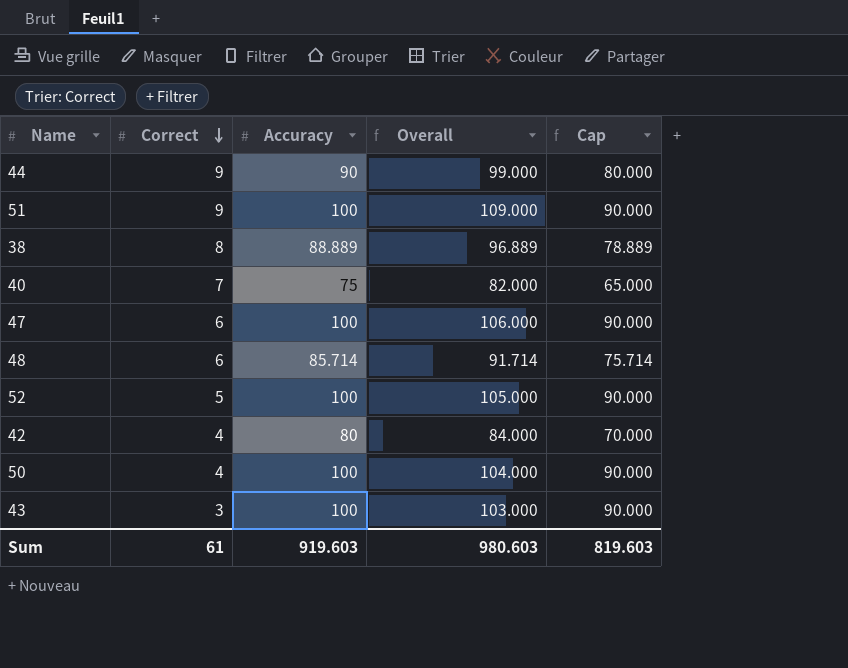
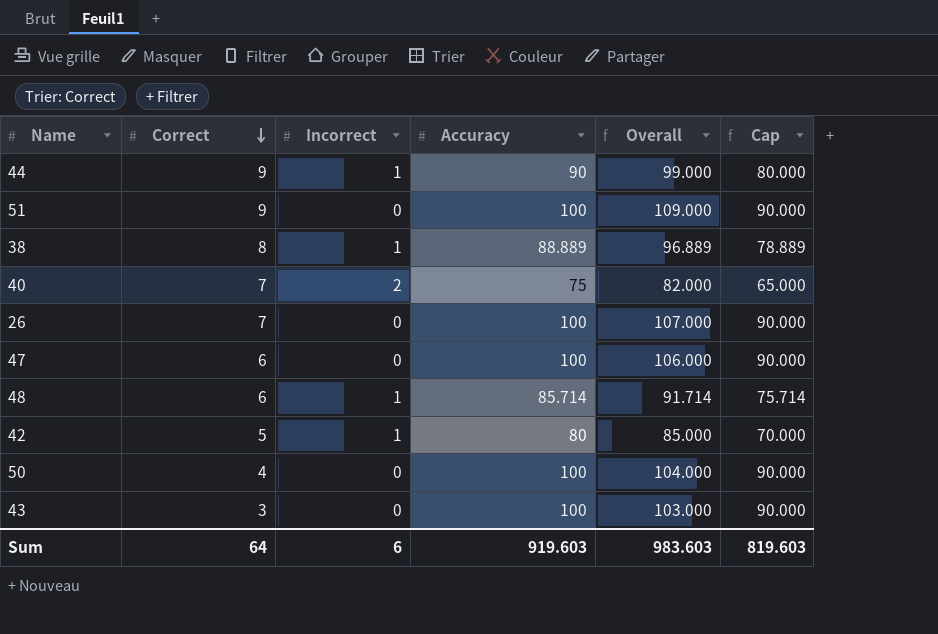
column Incorrect | position: none -> 3
row 52: 5 | 100 | 105.000 | 90.000 -> none
row 26: none -> 7 | 0 | 100 | 107.000 | 90.000
42 | Correct: 4 -> 5
42 | Overall: 84.000 -> 85.000
Sum | Correct: 61 -> 64
Sum | Overall: 980.603 -> 983.603

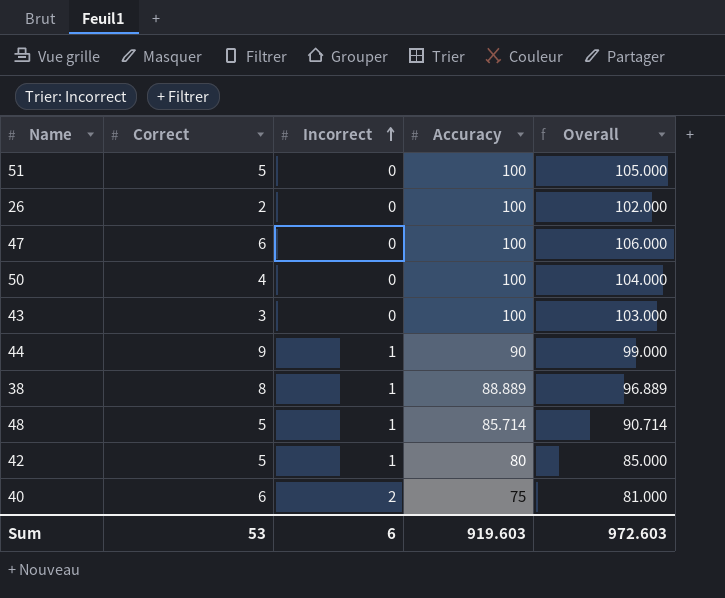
row order: Correct descending -> Incorrect ascending
column Cap | formula: [Accuracy] - 10 -> none
51 | Correct: 9 -> 5
51 | Overall: 109.000 -> 105.000
26 | Correct: 7 -> 2
26 | Overall: 107.000 -> 102.000
48 | Correct: 6 -> 5
48 | Overall: 91.714 -> 90.714
40 | Correct: 7 -> 6
40 | Overall: 82.000 -> 81.000
Sum | Correct: 64 -> 53
Sum | Overall: 983.603 -> 972.603

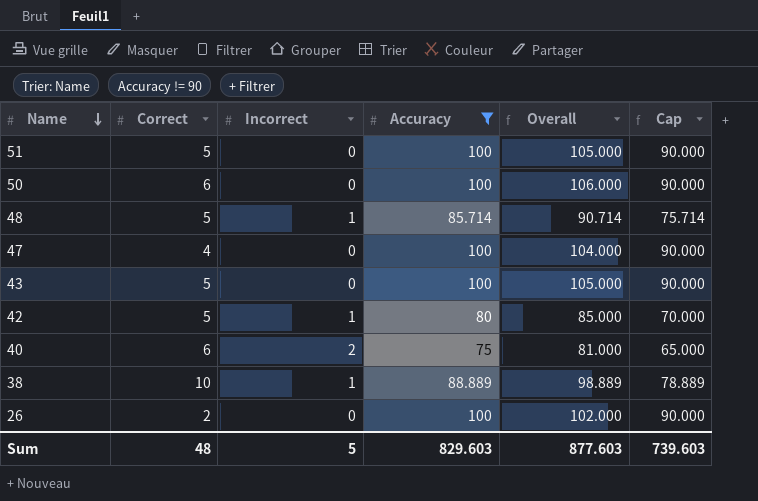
filter: none -> Accuracy != 90
row order: Incorrect ascending -> Name descending
column Cap | formula: none -> [Accuracy] - 10
50 | Correct: 4 -> 6
50 | Overall: 104.000 -> 106.000
47 | Correct: 6 -> 4
47 | Overall: 106.000 -> 104.000
43 | Correct: 3 -> 5
43 | Overall: 103.000 -> 105.000
38 | Correct: 8 -> 10
38 | Overall: 96.889 -> 98.889
Sum | Correct: 53 -> 48
Sum | Incorrect: 6 -> 5
Sum | Accuracy: 919.603 -> 829.603
Sum | Overall: 972.603 -> 877.603

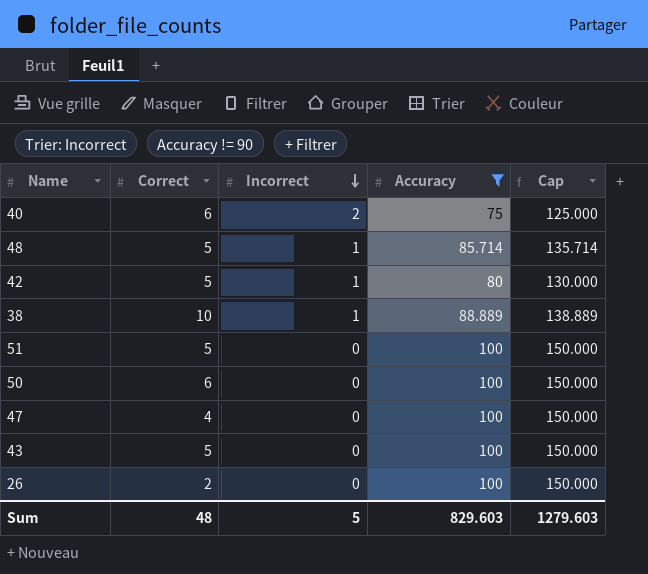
row order: Name descending -> Incorrect descending
column Overall | formula: [Correct] + [Accuracy] -> none
column Cap | formula: [Accuracy] - 10 -> [Accuracy] + 50
Sum | Cap: 739.603 -> 1279.603

